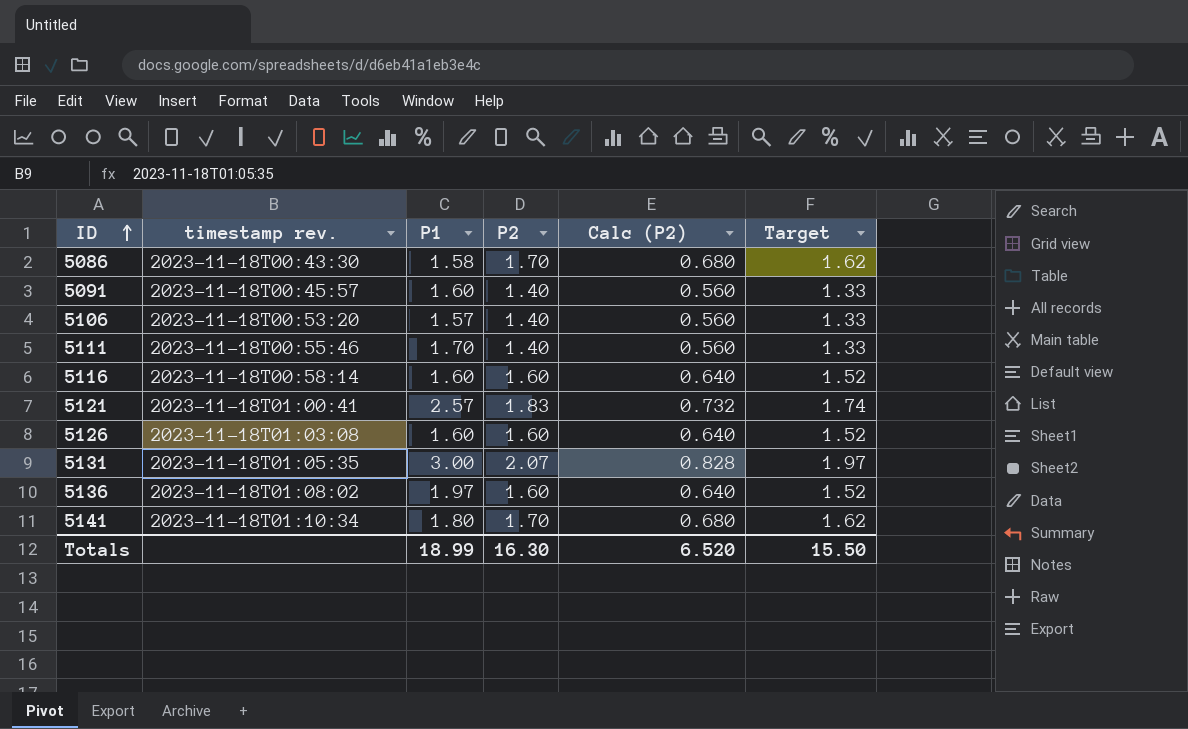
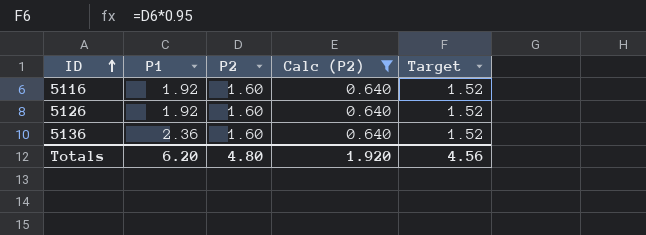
filter: none -> Calc (P2) = 0.640
column timestamp rev. | position: 2 -> none
5116 | P1: 1.60 -> 1.92
5126 | P1: 1.60 -> 1.92
5136 | P1: 1.97 -> 2.36
Totals | P1: 18.99 -> 6.20
Totals | P2: 16.30 -> 4.80
Totals | Calc (P2): 6.520 -> 1.920
Totals | Target: 15.50 -> 4.56

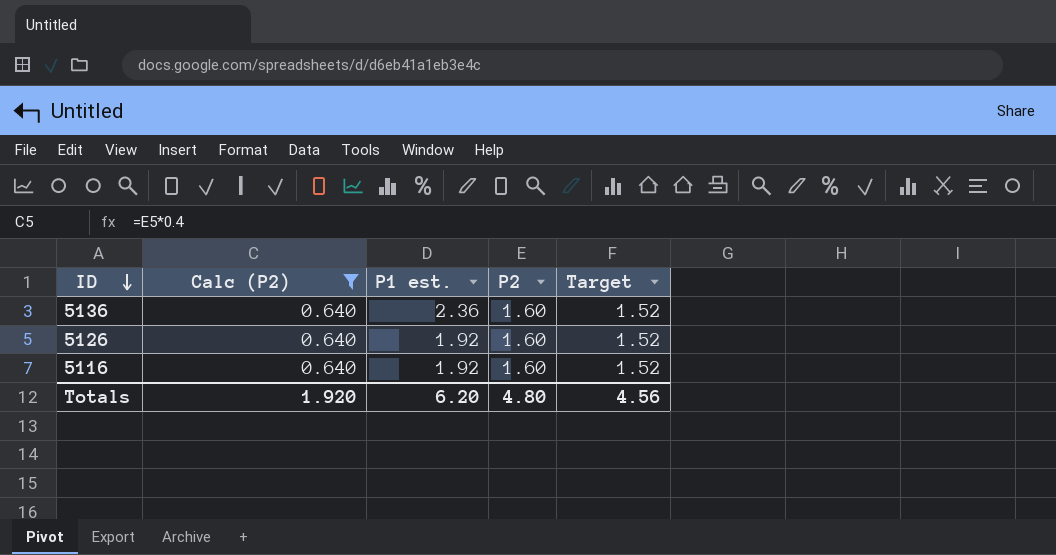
row order: ID ascending -> ID descending
column Calc (P2) | position: 4 -> 2
column name: P1 -> P1 est.

